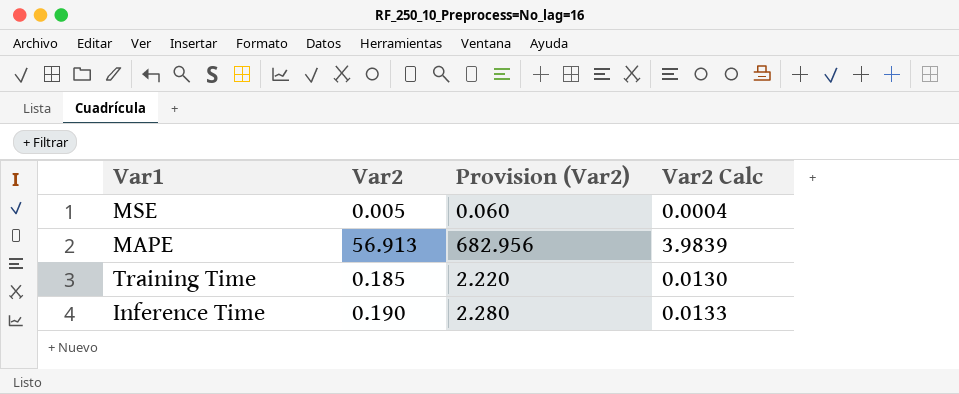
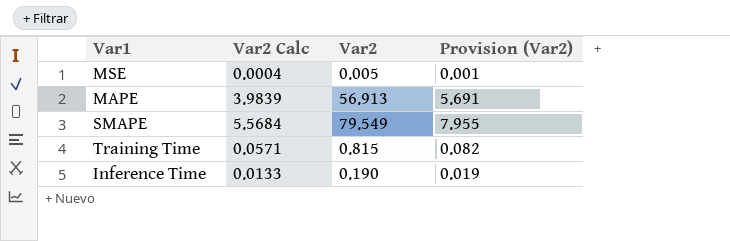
column Var2 Calc | position: 4 -> 2
column Provision (Var2) | formula: [Var2] * 12 -> [Var2] * 0.1
row SMAPE: none -> 5.5684 | 79.549 | 7.955
Training Time | Var2 Calc: 0.0130 -> 0.0571
Training Time | Var2: 0.185 -> 0.815

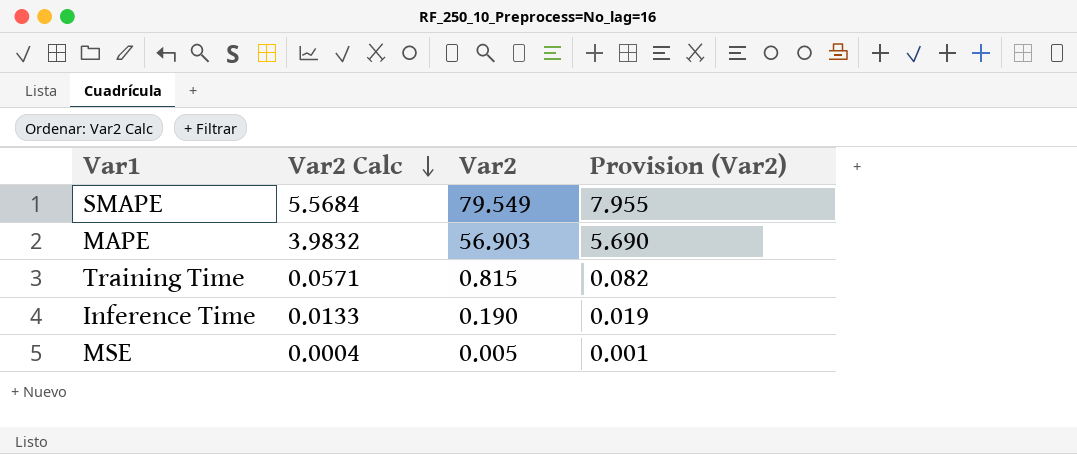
row order: none -> Var2 Calc descending
MAPE | Var2 Calc: 3.9839 -> 3.9832
MAPE | Var2: 56.913 -> 56.903
MAPE | Provision (Var2): 5.691 -> 5.690

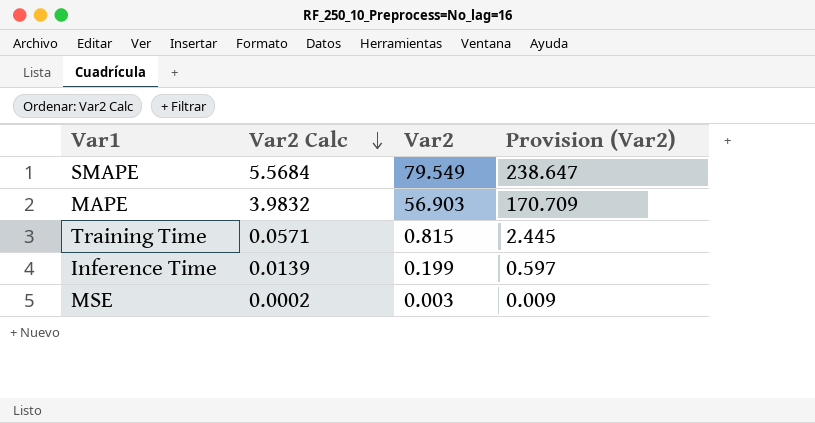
column Provision (Var2) | formula: [Var2] * 0.1 -> [Var2] * 3
Inference Time | Var2 Calc: 0.0133 -> 0.0139
Inference Time | Var2: 0.190 -> 0.199
MSE | Var2 Calc: 0.0004 -> 0.0002
MSE | Var2: 0.005 -> 0.003

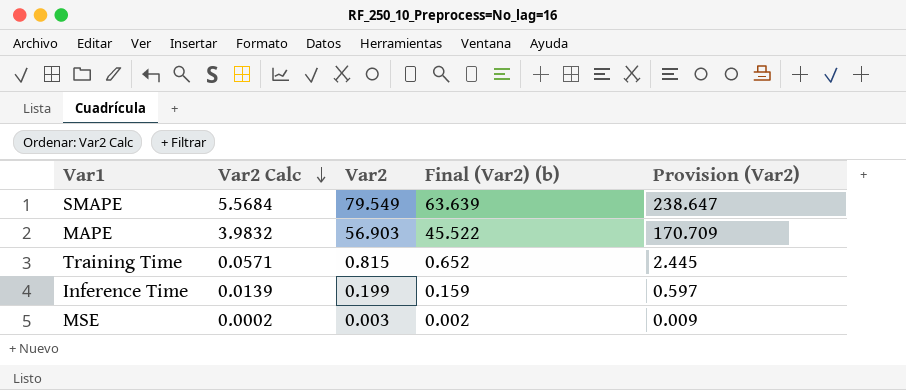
column Final (Var2) (b) | formula: none -> [Var2] * 0.8

